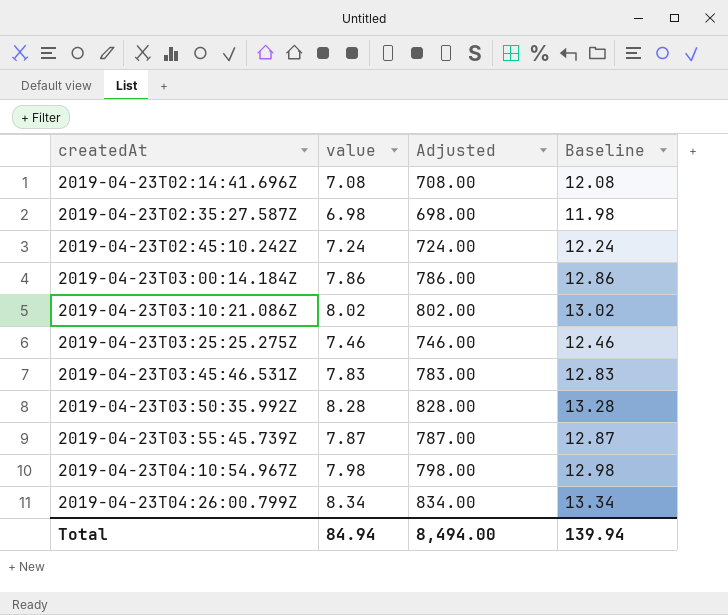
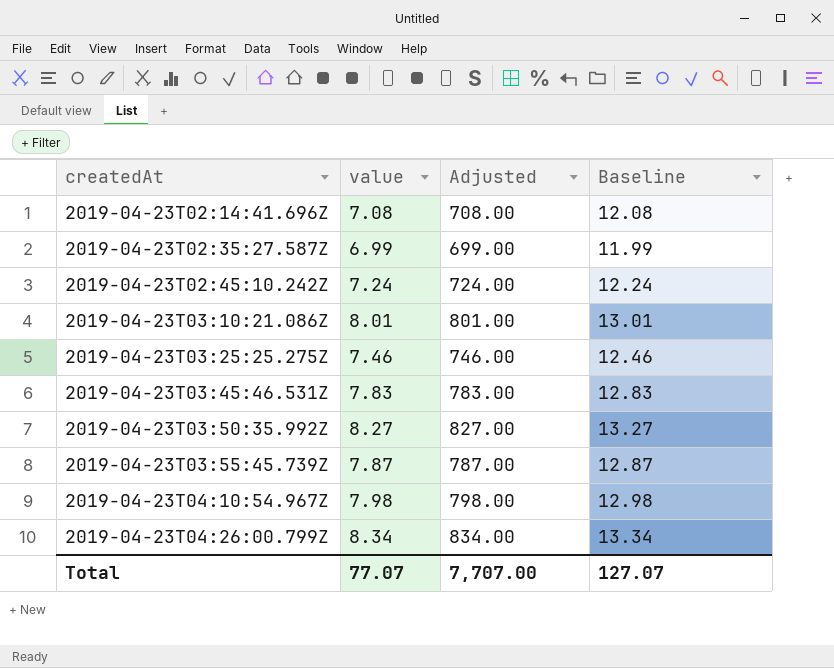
row 2019-04-23T03:00:14.184Z: 7.86 | 786.00 | 12.86 -> none
2019-04-23T02:35:27.587Z | value: 6.98 -> 6.99
2019-04-23T02:35:27.587Z | Adjusted: 698.00 -> 699.00
2019-04-23T02:35:27.587Z | Baseline: 11.98 -> 11.99
2019-04-23T03:10:21.086Z | value: 8.02 -> 8.01
2019-04-23T03:10:21.086Z | Adjusted: 802.00 -> 801.00
2019-04-23T03:10:21.086Z | Baseline: 13.02 -> 13.01
2019-04-23T03:50:35.992Z | value: 8.28 -> 8.27
2019-04-23T03:50:35.992Z | Adjusted: 828.00 -> 827.00
2019-04-23T03:50:35.992Z | Baseline: 13.28 -> 13.27
Total | value: 84.94 -> 77.07
Total | Adjusted: 8,494.00 -> 7,707.00
Total | Baseline: 139.94 -> 127.07

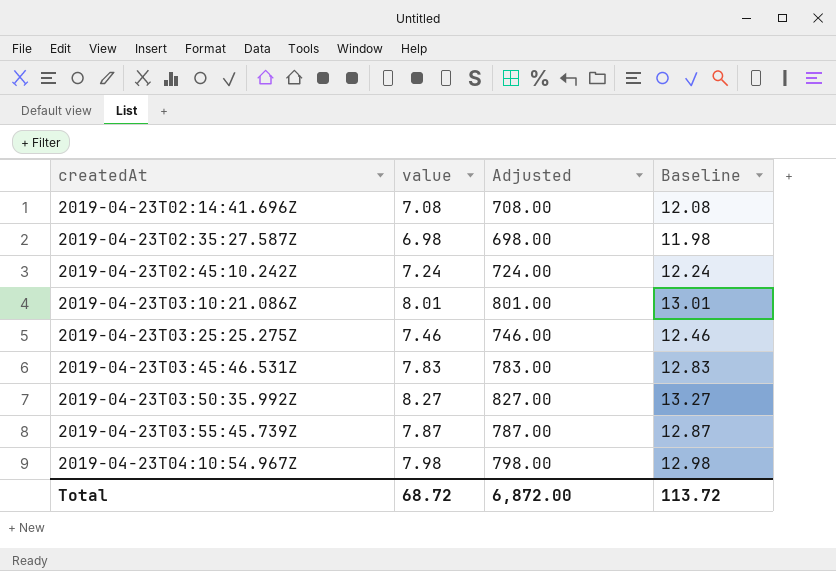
row 2019-04-23T04:26:00.799Z: 8.34 | 834.00 | 13.34 -> none
2019-04-23T02:35:27.587Z | value: 6.99 -> 6.98
2019-04-23T02:35:27.587Z | Adjusted: 699.00 -> 698.00
2019-04-23T02:35:27.587Z | Baseline: 11.99 -> 11.98
Total | value: 77.07 -> 68.72
Total | Adjusted: 7,707.00 -> 6,872.00
Total | Baseline: 127.07 -> 113.72

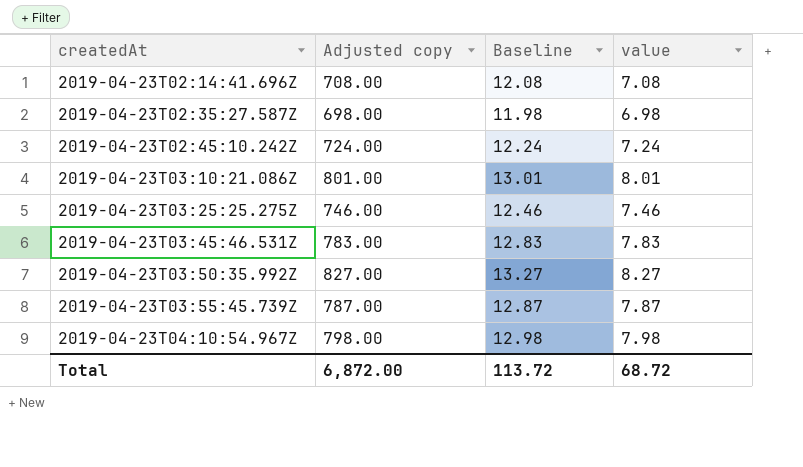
column name: Adjusted -> Adjusted copy
column value | position: 2 -> 4

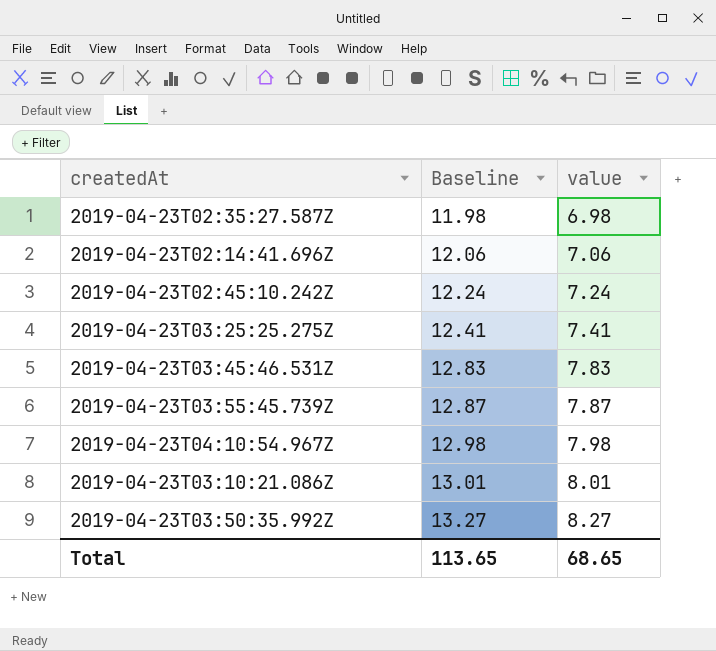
row order: createdAt ascending -> Baseline ascending
column Adjusted copy | formula: [value] * 100 -> none
2019-04-23T02:14:41.696Z | Baseline: 12.08 -> 12.06
2019-04-23T02:14:41.696Z | value: 7.08 -> 7.06
2019-04-23T03:25:25.275Z | Baseline: 12.46 -> 12.41
2019-04-23T03:25:25.275Z | value: 7.46 -> 7.41
Total | Baseline: 113.72 -> 113.65
Total | value: 68.72 -> 68.65

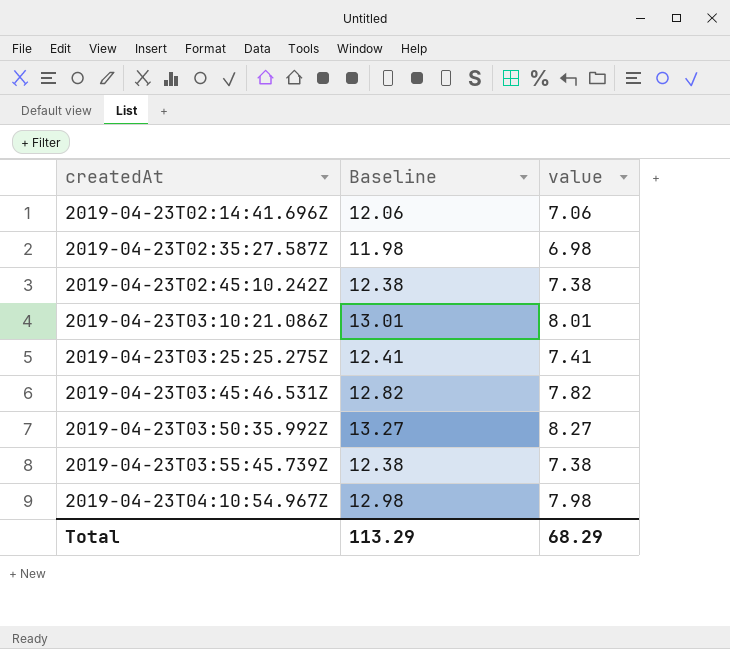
row order: Baseline ascending -> createdAt ascending
2019-04-23T02:45:10.242Z | Baseline: 12.24 -> 12.38
2019-04-23T02:45:10.242Z | value: 7.24 -> 7.38
2019-04-23T03:45:46.531Z | Baseline: 12.83 -> 12.82
2019-04-23T03:45:46.531Z | value: 7.83 -> 7.82
2019-04-23T03:55:45.739Z | Baseline: 12.87 -> 12.38
2019-04-23T03:55:45.739Z | value: 7.87 -> 7.38
Total | Baseline: 113.65 -> 113.29
Total | value: 68.65 -> 68.29

